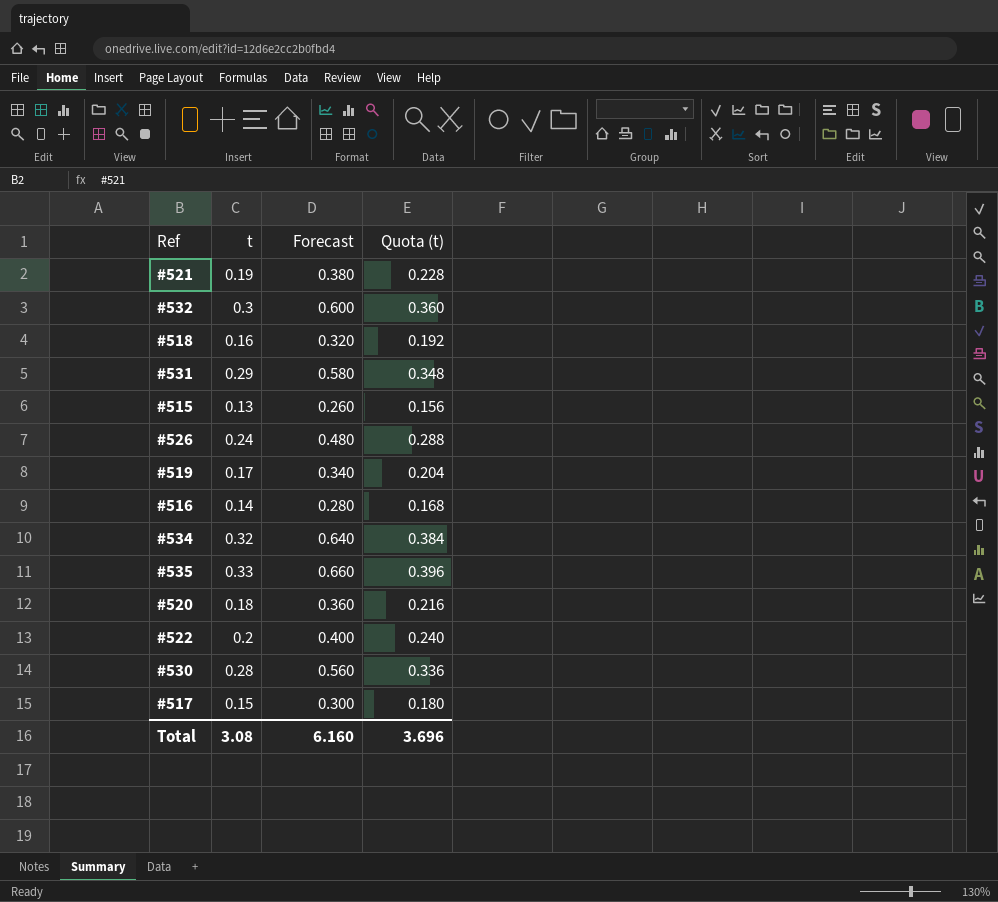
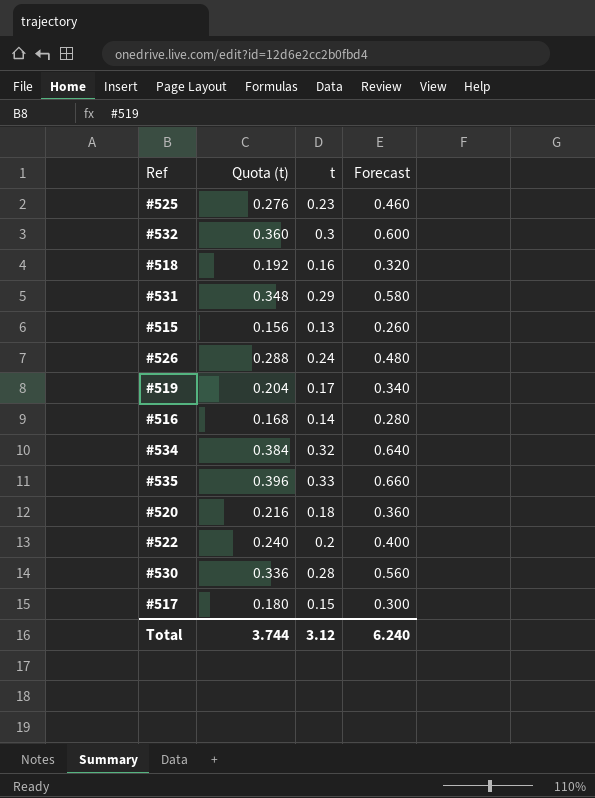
column Quota (t) | position: 4 -> 2
row #521: 0.19 | 0.380 | 0.228 -> none
row #525: none -> 0.276 | 0.23 | 0.460
Total | Quota (t): 3.696 -> 3.744
Total | t: 3.08 -> 3.12
Total | Forecast: 6.160 -> 6.240

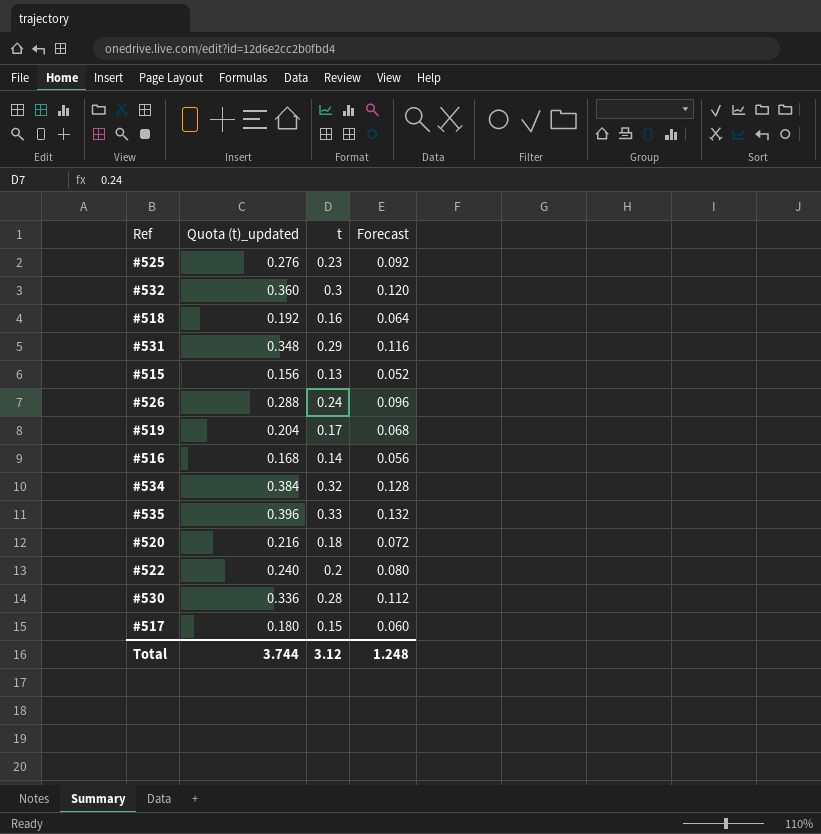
column name: Quota (t) -> Quota (t)_updated
column Forecast | formula: [t] * 2 -> [t] * 0.4
Total | Forecast: 6.240 -> 1.248

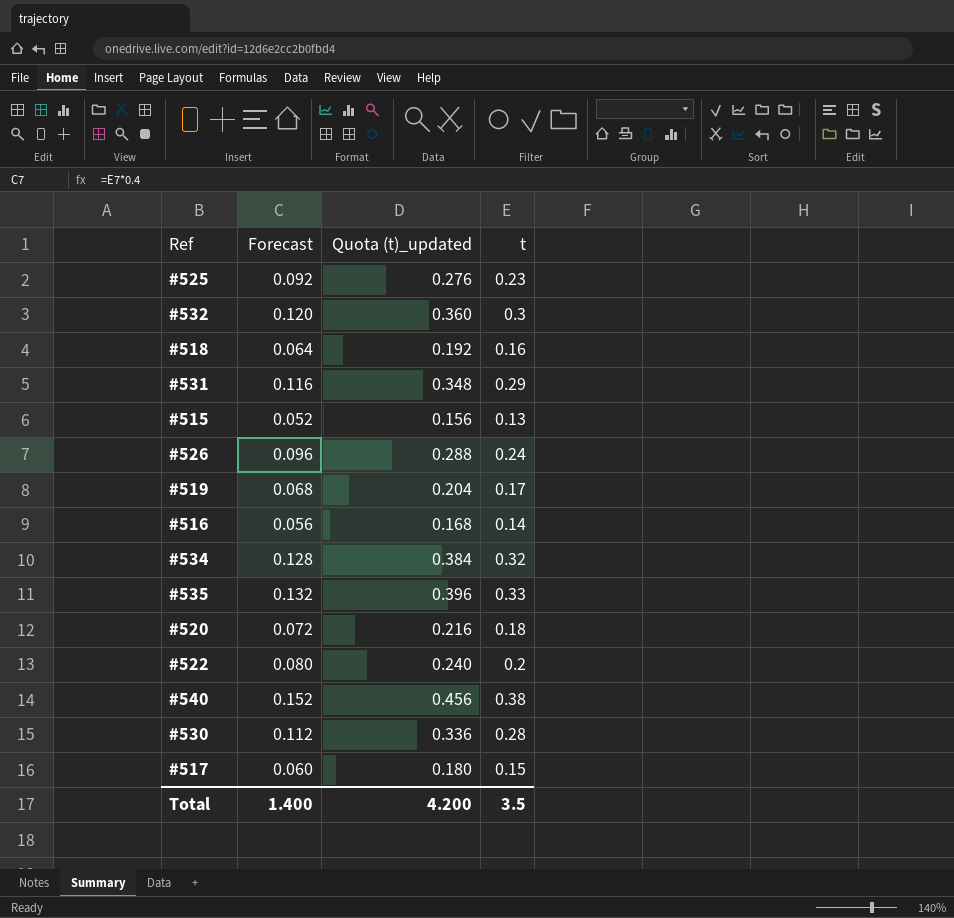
column Forecast | position: 4 -> 2
row #540: none -> 0.152 | 0.456 | 0.38
Total | Forecast: 1.248 -> 1.400
Total | Quota (t)_updated: 3.744 -> 4.200
Total | t: 3.12 -> 3.5

